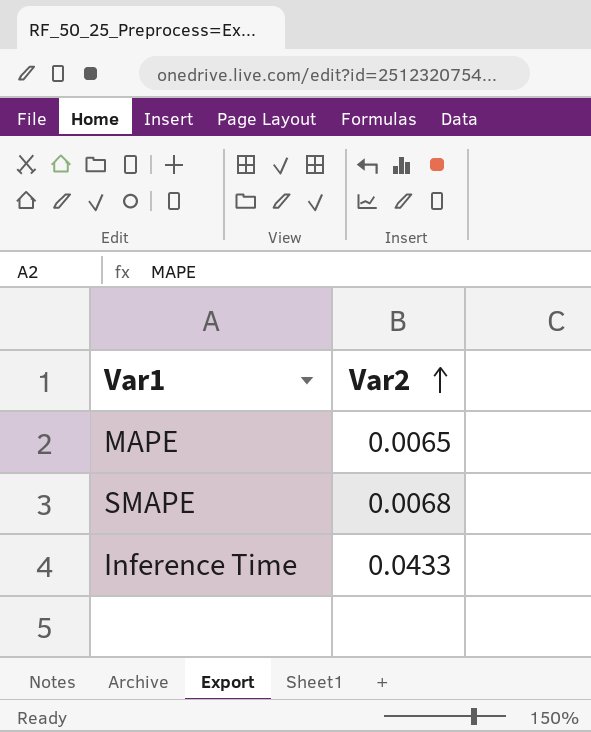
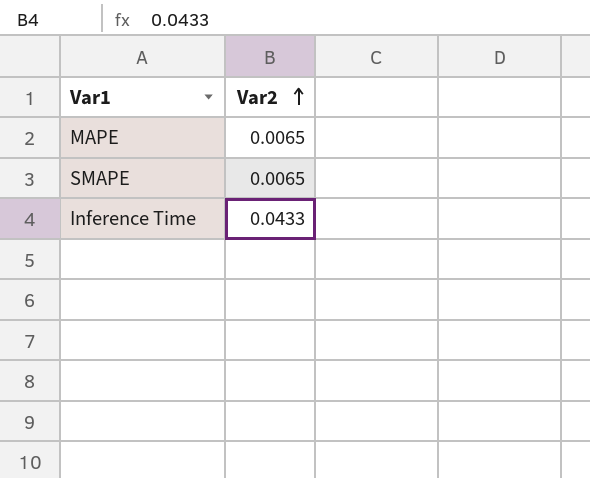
SMAPE | Var2: 0.0068 -> 0.0065

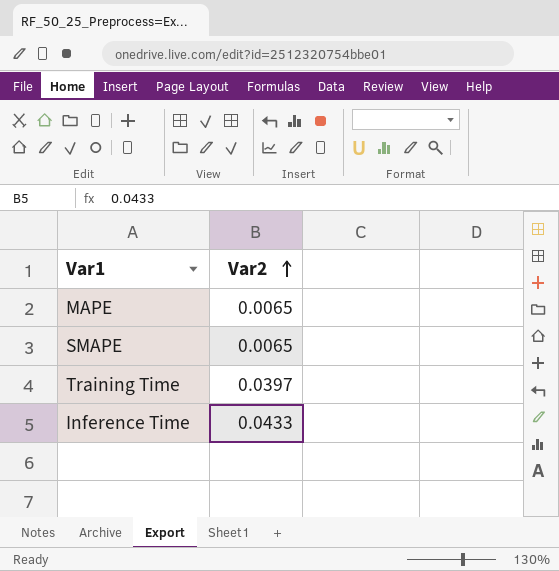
row Training Time: none -> 0.0397

